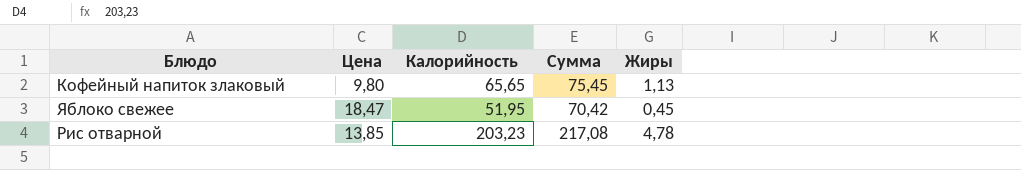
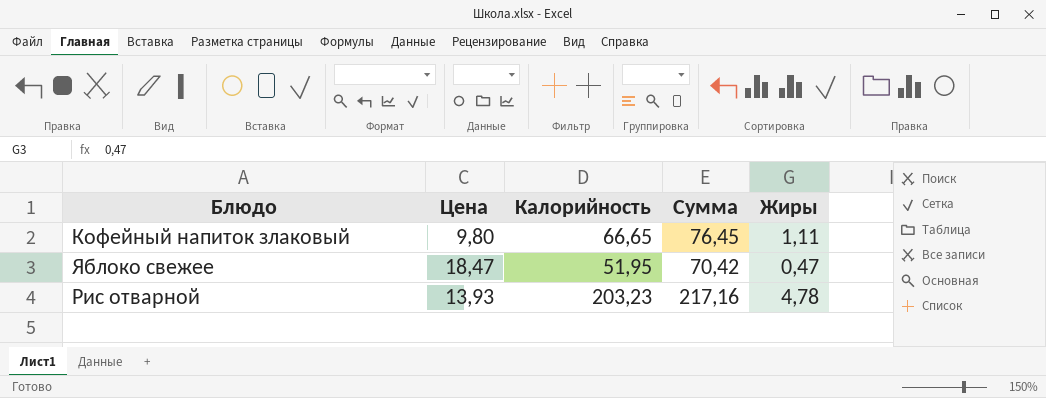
Кофейный напиток злаковый | Калорийность: 65,65 -> 66,65
Кофейный напиток злаковый | Сумма: 75,45 -> 76,45
Кофейный напиток злаковый | Жиры: 1,13 -> 1,11
Яблоко свежее | Жиры: 0,45 -> 0,47
Рис отварной | Цена: 13,85 -> 13,93
Рис отварной | Сумма: 217,08 -> 217,16

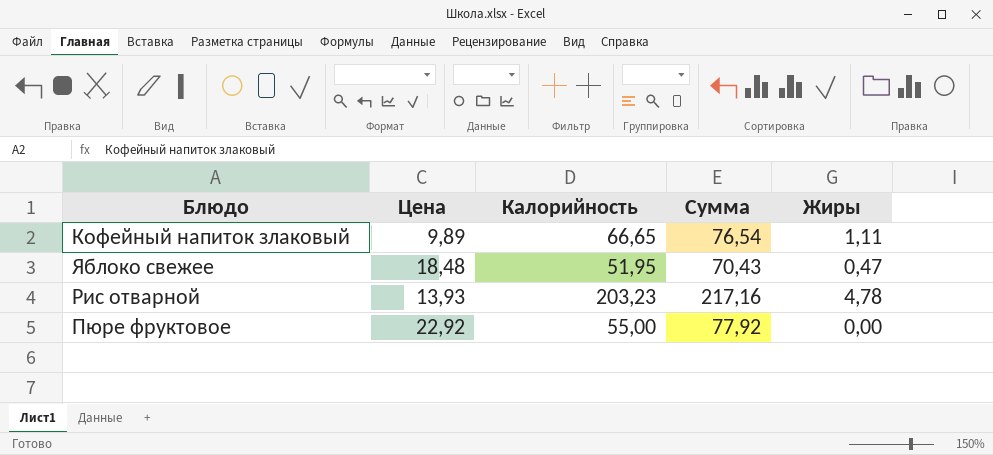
Кофейный напиток злаковый | Цена: 9,80 -> 9,89
Кофейный напиток злаковый | Сумма: 76,45 -> 76,54
Яблоко свежее | Цена: 18,47 -> 18,48
Яблоко свежее | Сумма: 70,42 -> 70,43
row Пюре фруктовое: none -> 22,92 | 55,00 | 77,92 | 0,00

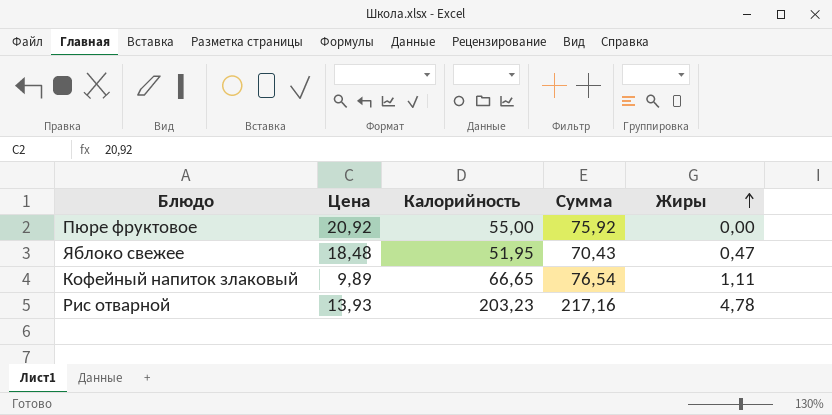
row order: none -> Жиры ascending
Пюре фруктовое | Цена: 22,92 -> 20,92
Пюре фруктовое | Сумма: 77,92 -> 75,92

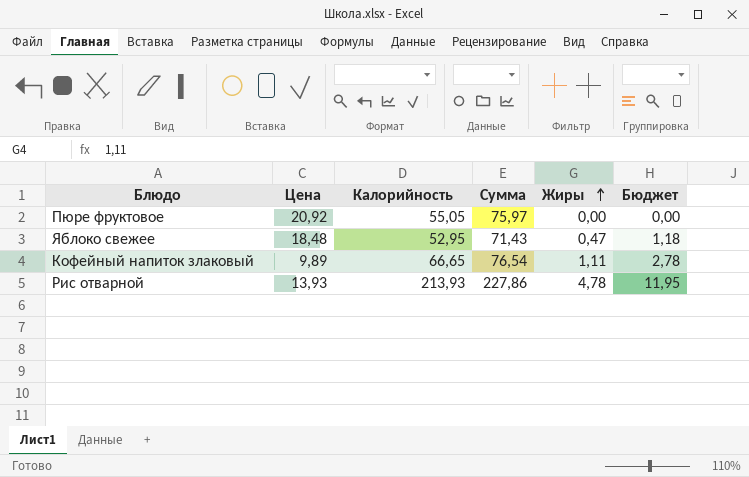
column Бюджет | formula: none -> [Жиры] * 2,5
Пюре фруктовое | Калорийность: 55,00 -> 55,05
Пюре фруктовое | Сумма: 75,92 -> 75,97
Яблоко свежее | Калорийность: 51,95 -> 52,95
Яблоко свежее | Сумма: 70,43 -> 71,43
Рис отварной | Калорийность: 203,23 -> 213,93
Рис отварной | Сумма: 217,16 -> 227,86

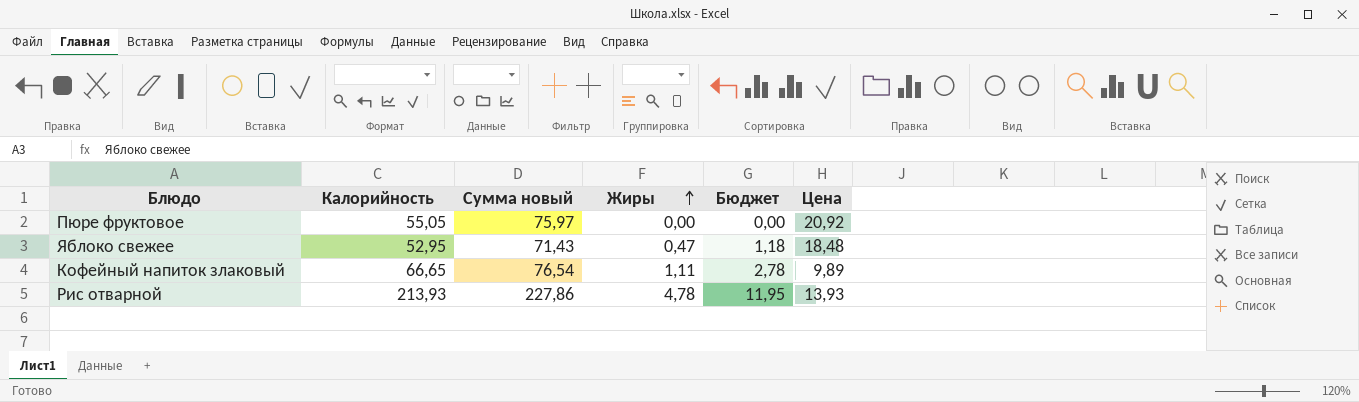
column name: Сумма -> Сумма новый
column Цена | position: 2 -> 6

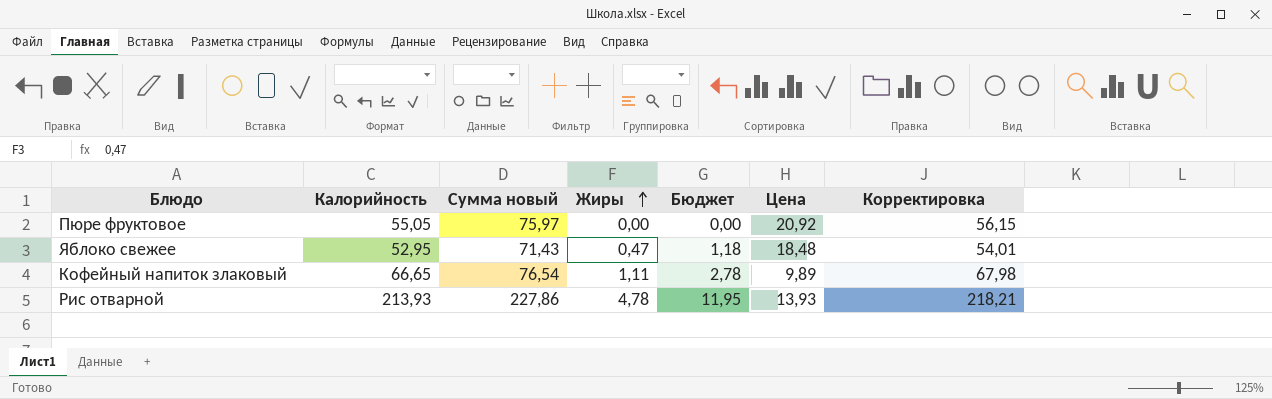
column Корректировка | formula: none -> [Калорийность] * 1,02

